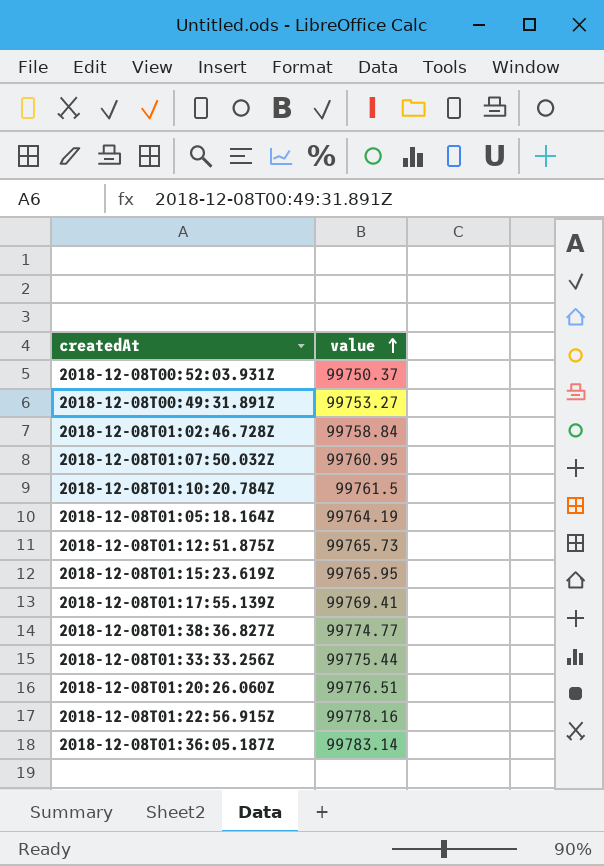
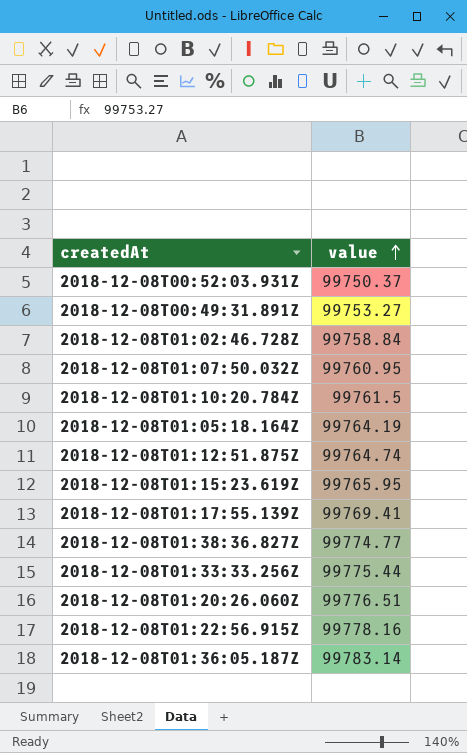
2018-12-08T01:12:51.875Z | value: 99765.73 -> 99764.74

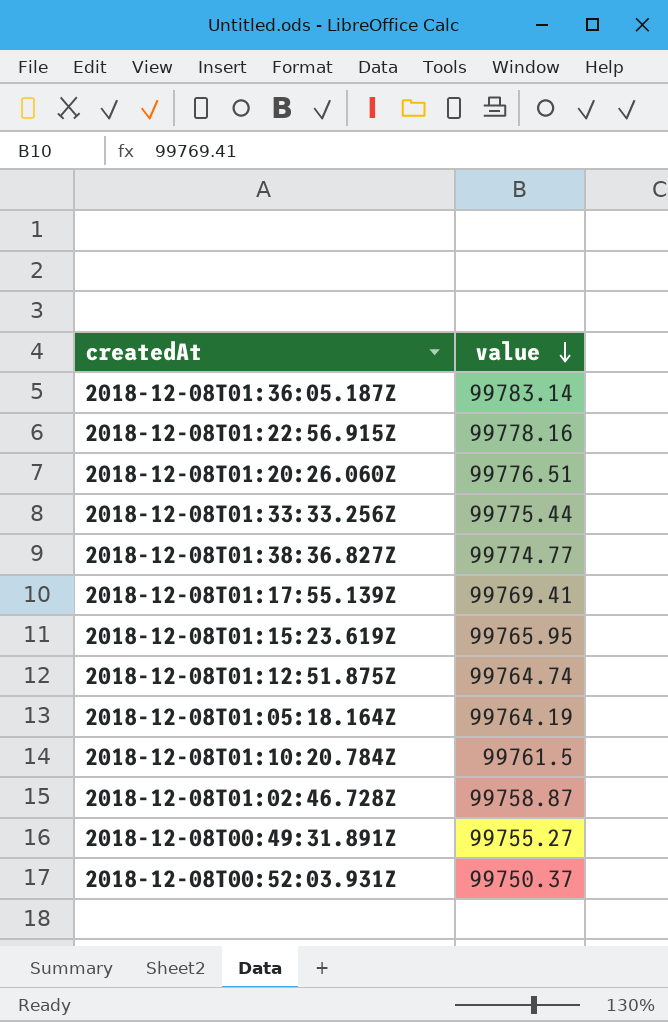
row order: value ascending -> value descending
row 2018-12-08T01:07:50.032Z: 99760.95 -> none
2018-12-08T01:02:46.728Z | value: 99758.84 -> 99758.87
2018-12-08T00:49:31.891Z | value: 99753.27 -> 99755.27

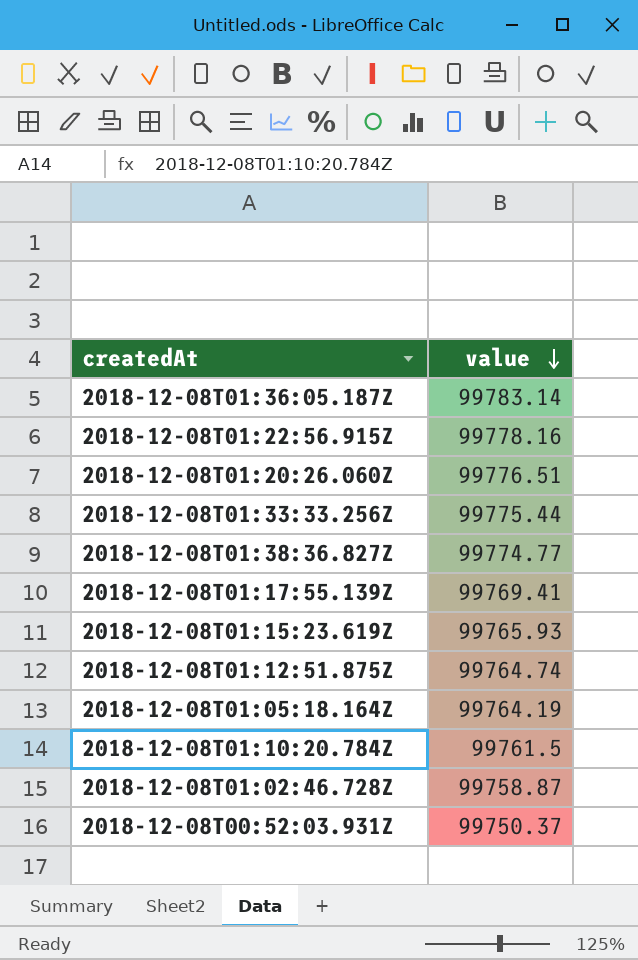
row 2018-12-08T00:49:31.891Z: 99755.27 -> none
2018-12-08T01:15:23.619Z | value: 99765.95 -> 99765.93

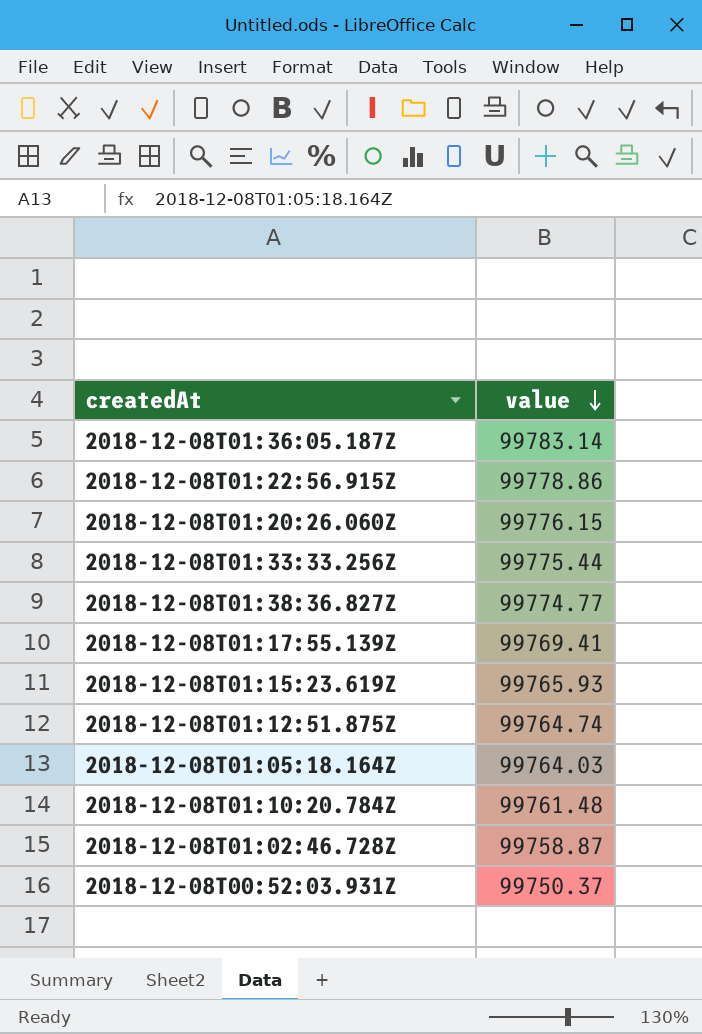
2018-12-08T01:22:56.915Z | value: 99778.16 -> 99778.86
2018-12-08T01:20:26.060Z | value: 99776.51 -> 99776.15
2018-12-08T01:05:18.164Z | value: 99764.19 -> 99764.03
2018-12-08T01:10:20.784Z | value: 99761.5 -> 99761.48

